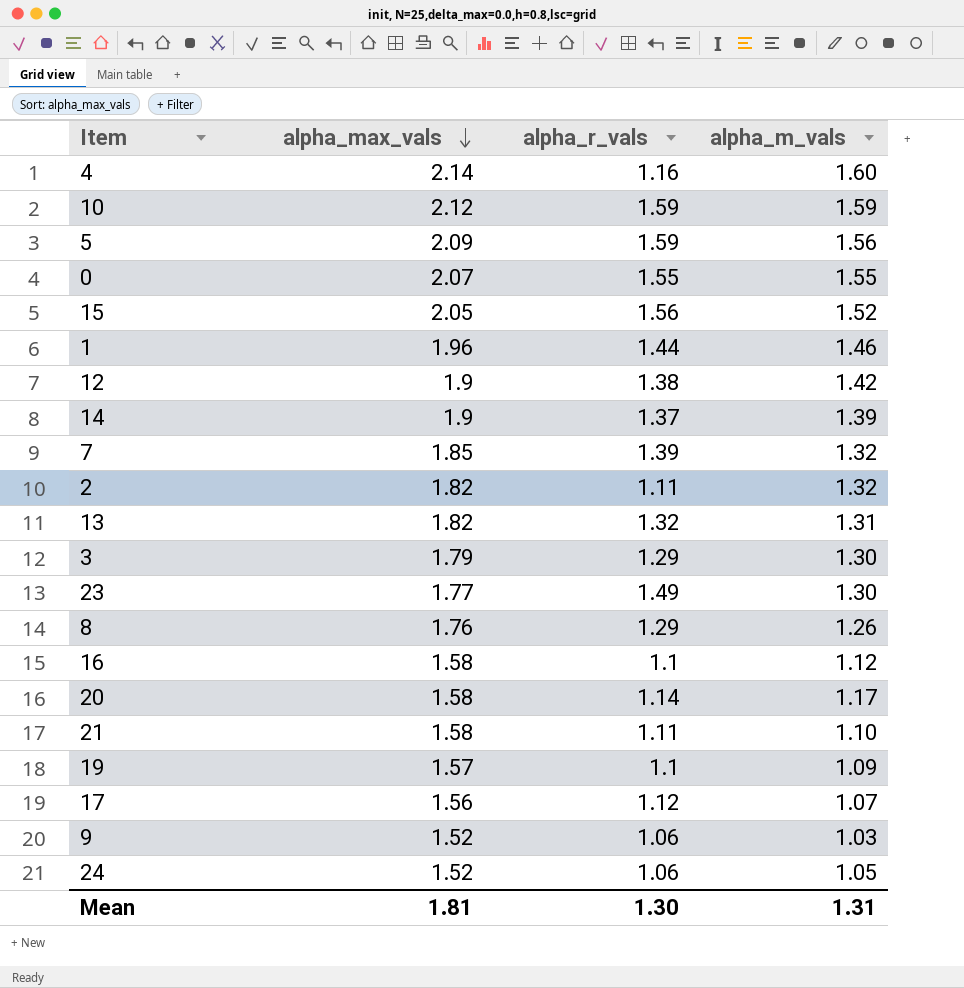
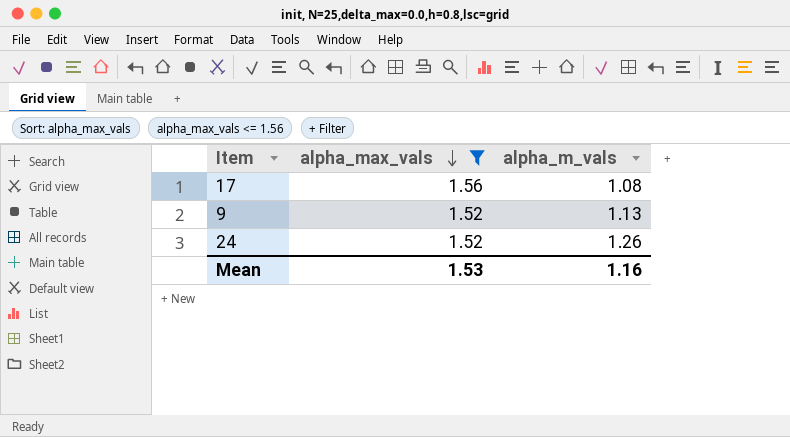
filter: none -> alpha_max_vals <= 1.56
column alpha_r_vals | position: 3 -> none
17 | alpha_m_vals: 1.07 -> 1.08
9 | alpha_m_vals: 1.03 -> 1.13
24 | alpha_m_vals: 1.05 -> 1.26
Mean | alpha_max_vals: 1.81 -> 1.53
Mean | alpha_m_vals: 1.31 -> 1.16

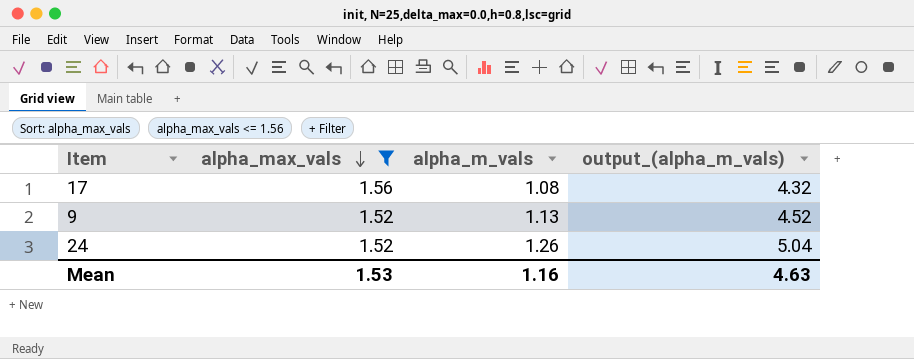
column output_(alpha_m_vals) | formula: none -> [alpha_m_vals] * 4

